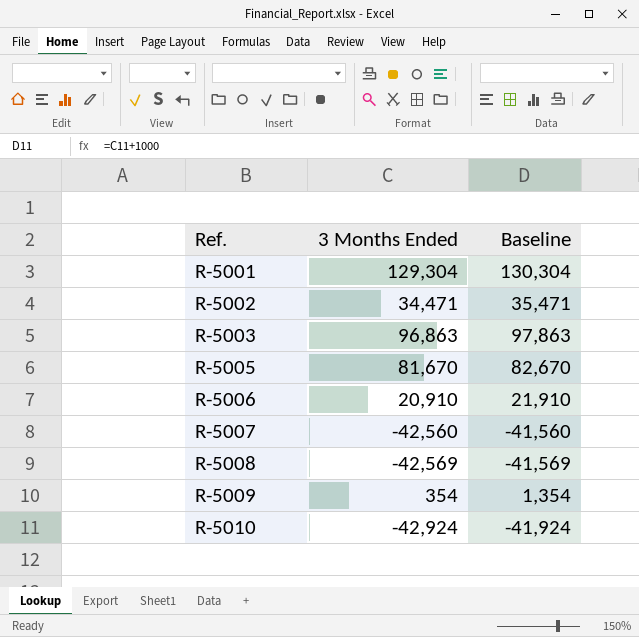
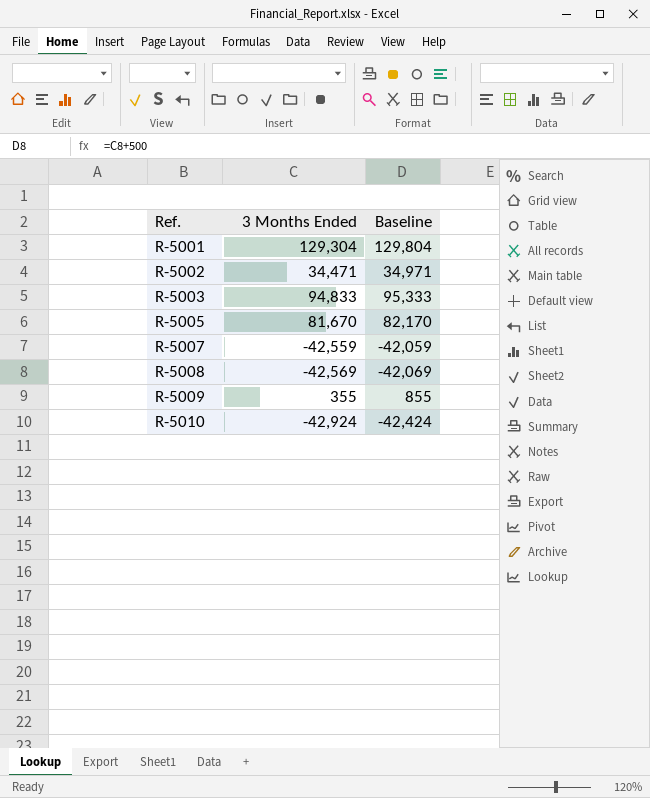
column Baseline | formula: [3 Months Ended] + 1000 -> [3 Months Ended] + 500
row R-5006: 20,910 | 21,910 -> none
R-5003 | 3 Months Ended: 96,863 -> 94,833
R-5007 | 3 Months Ended: -42,560 -> -42,559
R-5009 | 3 Months Ended: 354 -> 355

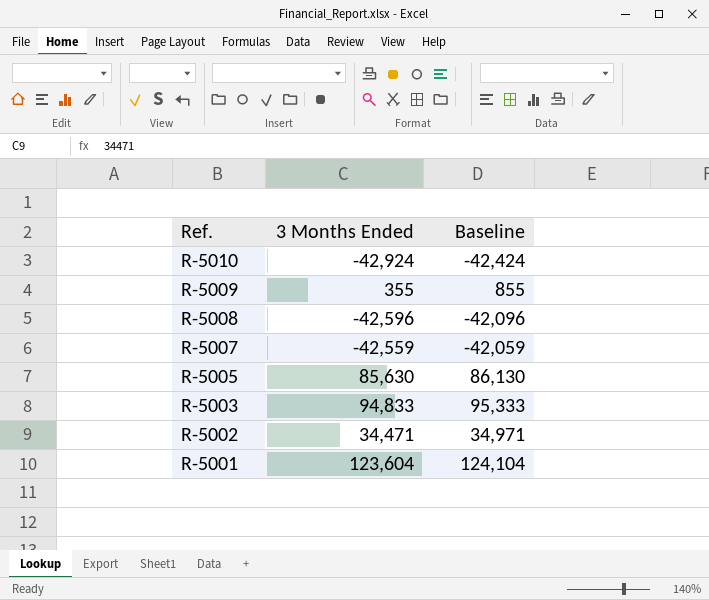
row order: Ref. ascending -> Ref. descending
R-5008 | 3 Months Ended: -42,569 -> -42,596
R-5008 | Baseline: -42,069 -> -42,096
R-5005 | 3 Months Ended: 81,670 -> 85,630
R-5005 | Baseline: 82,170 -> 86,130
R-5001 | 3 Months Ended: 129,304 -> 123,604
R-5001 | Baseline: 129,804 -> 124,104

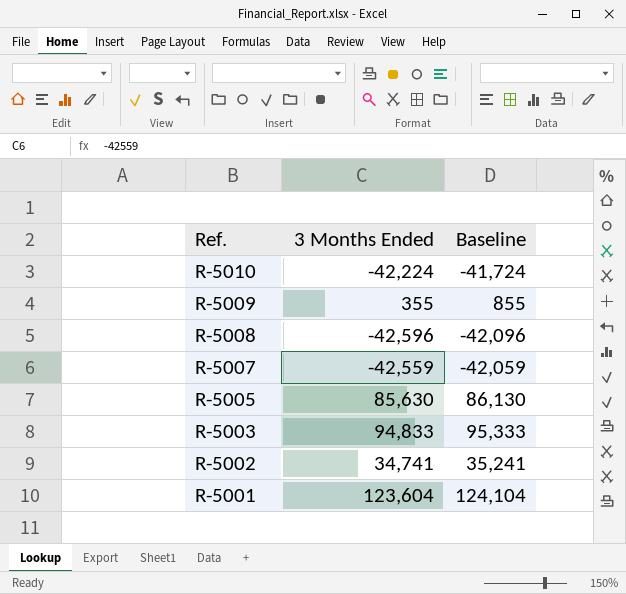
R-5010 | 3 Months Ended: -42,924 -> -42,224
R-5010 | Baseline: -42,424 -> -41,724
R-5002 | 3 Months Ended: 34,471 -> 34,741
R-5002 | Baseline: 34,971 -> 35,241

